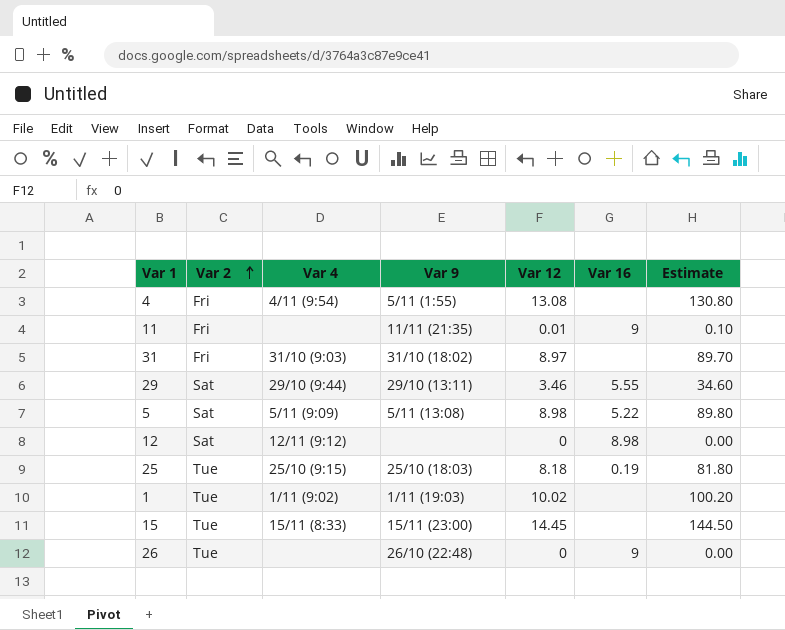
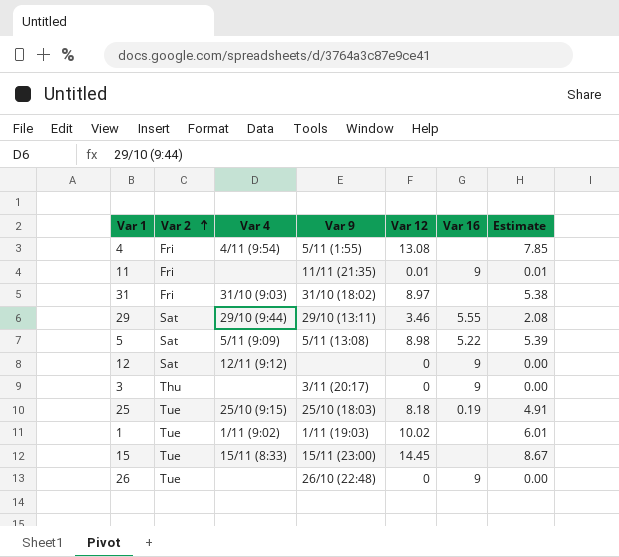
column Estimate | formula: [Var 12] * 10 -> [Var 12] * 0.6
12 | Var 16: 8.98 -> 9
row 3: none -> Thu | none | 3/11 (20:17) | 0 | 9 | 0.00

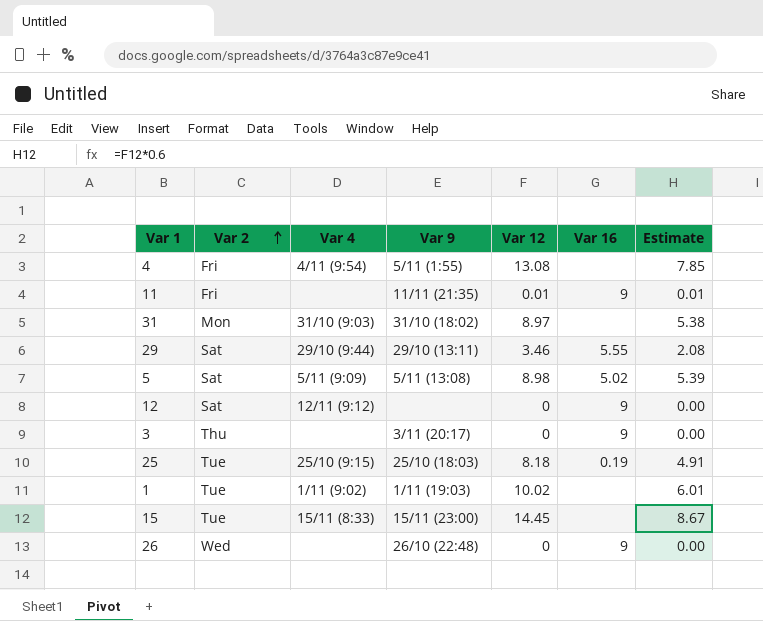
31 | Var 2: Fri -> Mon
5 | Var 16: 5.22 -> 5.02
26 | Var 2: Tue -> Wed

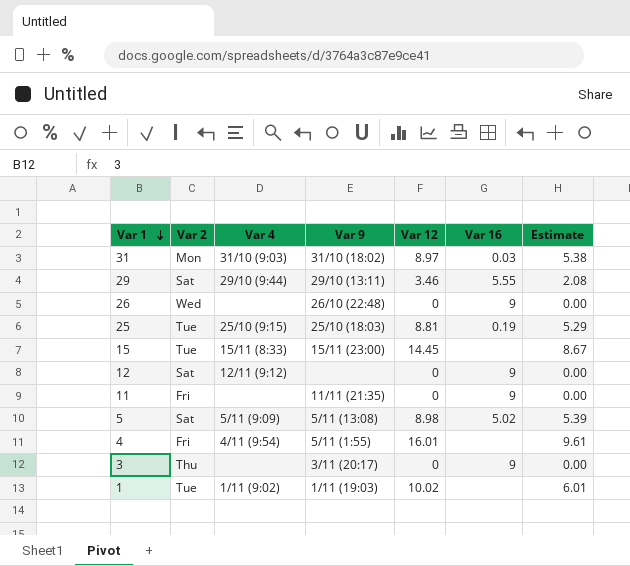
row order: Var 2 ascending -> Var 1 descending
31 | Var 16: none -> 0.03
25 | Var 12: 8.18 -> 8.81
25 | Estimate: 4.91 -> 5.29
11 | Var 12: 0.01 -> 0
11 | Estimate: 0.01 -> 0.00
4 | Var 12: 13.08 -> 16.01
4 | Estimate: 7.85 -> 9.61

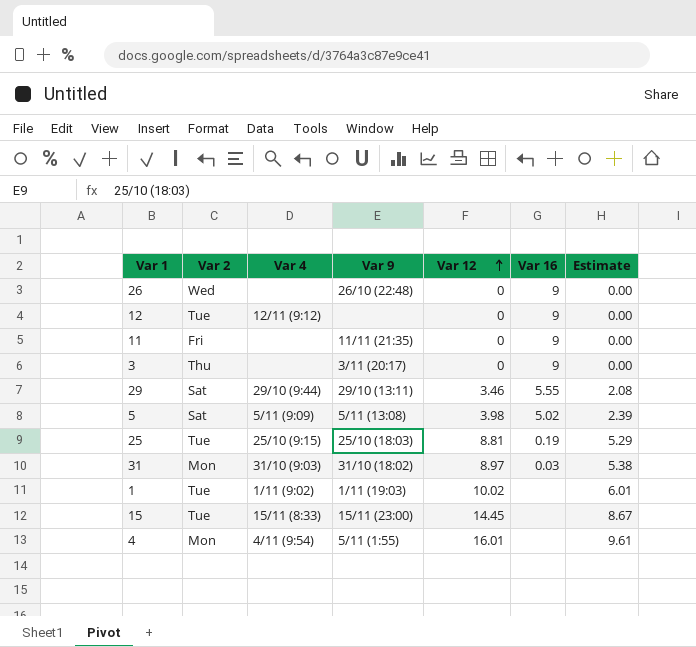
row order: Var 1 descending -> Var 12 ascending
12 | Var 2: Sat -> Tue
5 | Var 12: 8.98 -> 3.98
5 | Estimate: 5.39 -> 2.39
4 | Var 2: Fri -> Mon

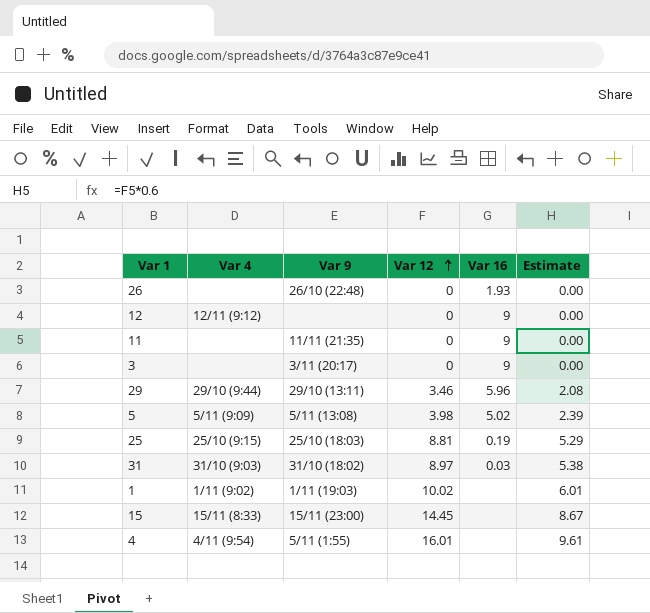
column Var 2 | position: 2 -> none
26 | Var 16: 9 -> 1.93
29 | Var 16: 5.55 -> 5.96

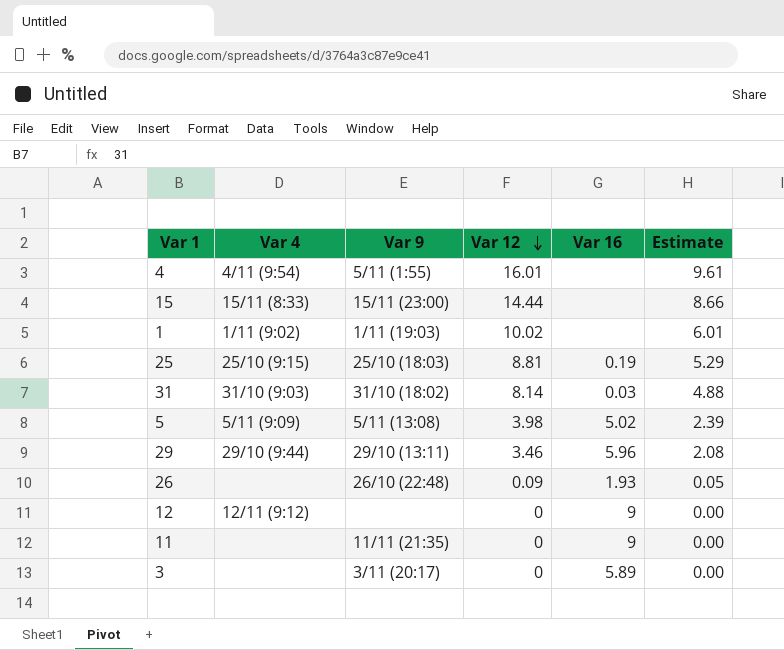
row order: Var 12 ascending -> Var 12 descending
15 | Var 12: 14.45 -> 14.44
15 | Estimate: 8.67 -> 8.66
31 | Var 12: 8.97 -> 8.14
31 | Estimate: 5.38 -> 4.88
26 | Var 12: 0 -> 0.09
26 | Estimate: 0.00 -> 0.05
3 | Var 16: 9 -> 5.89

